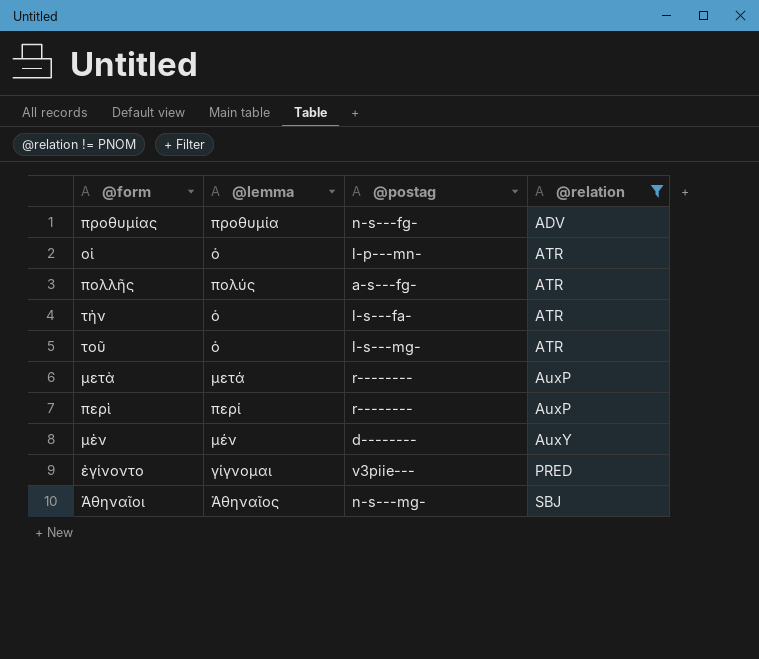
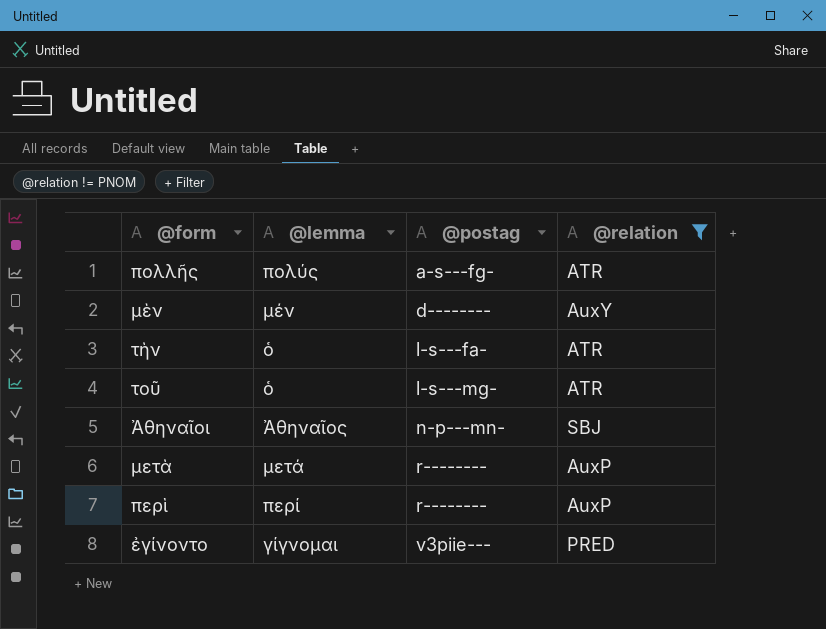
row order: @relation ascending -> @postag ascending
row προθυμίας: προθυμία | n-s---fg- | ADV -> none
row οἱ: ὁ | l-p---mn- | ATR -> none
Ἀθηναῖοι | @postag: n-s---mg- -> n-p---mn-

